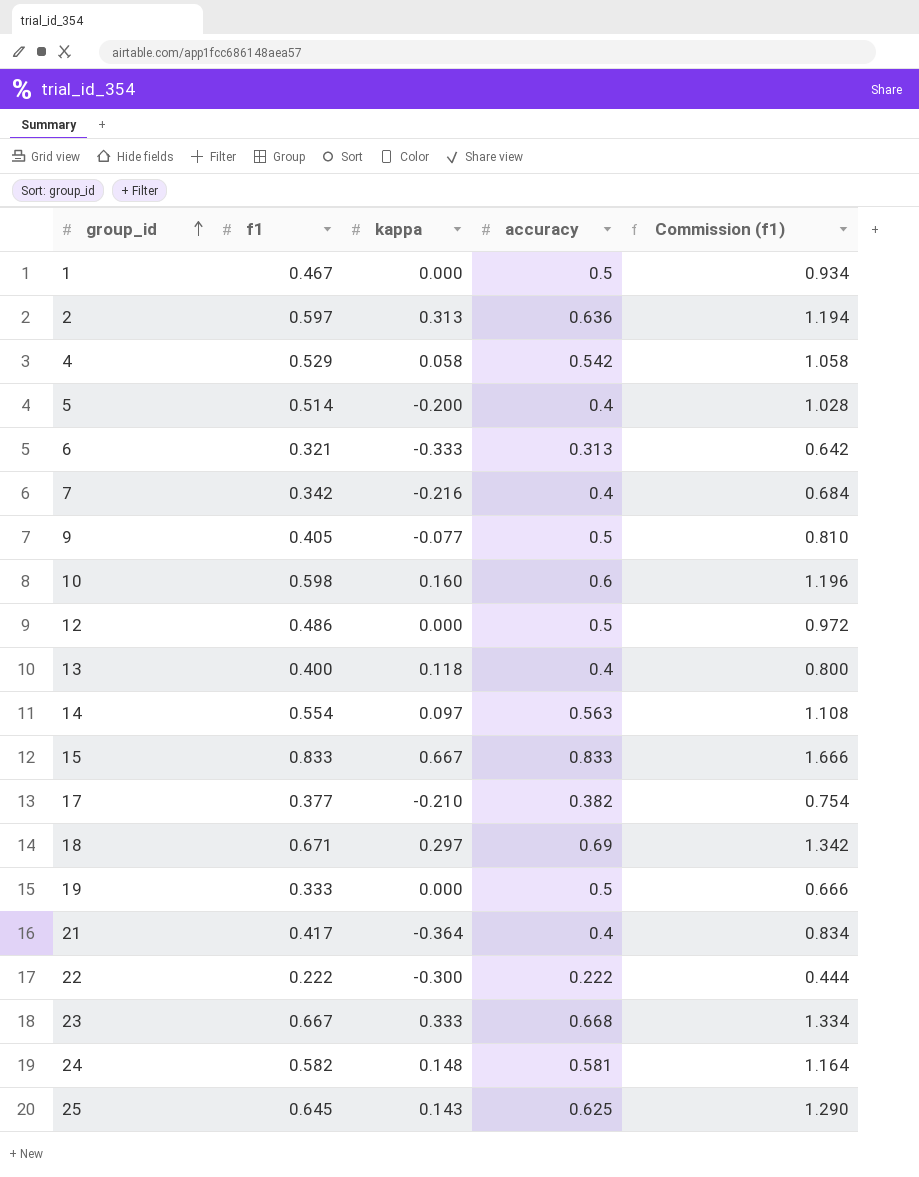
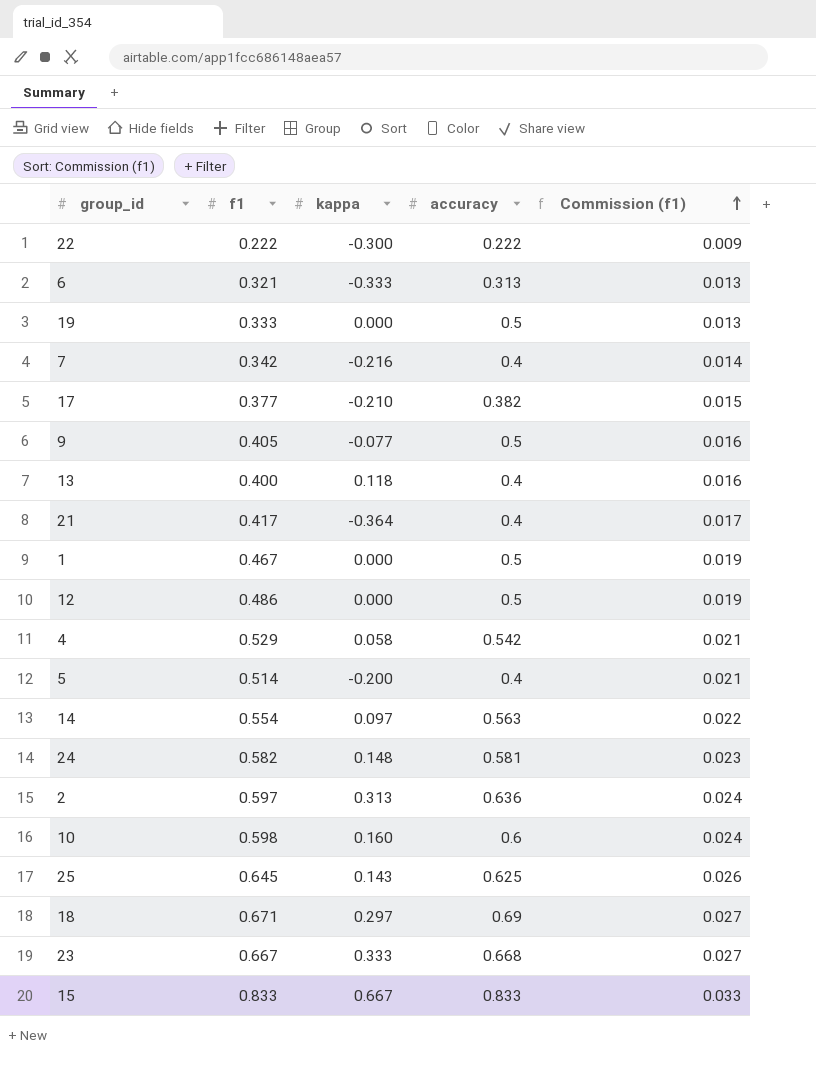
row order: group_id ascending -> Commission (f1) ascending
column Commission (f1) | formula: [f1] * 2 -> [f1] * 0.04

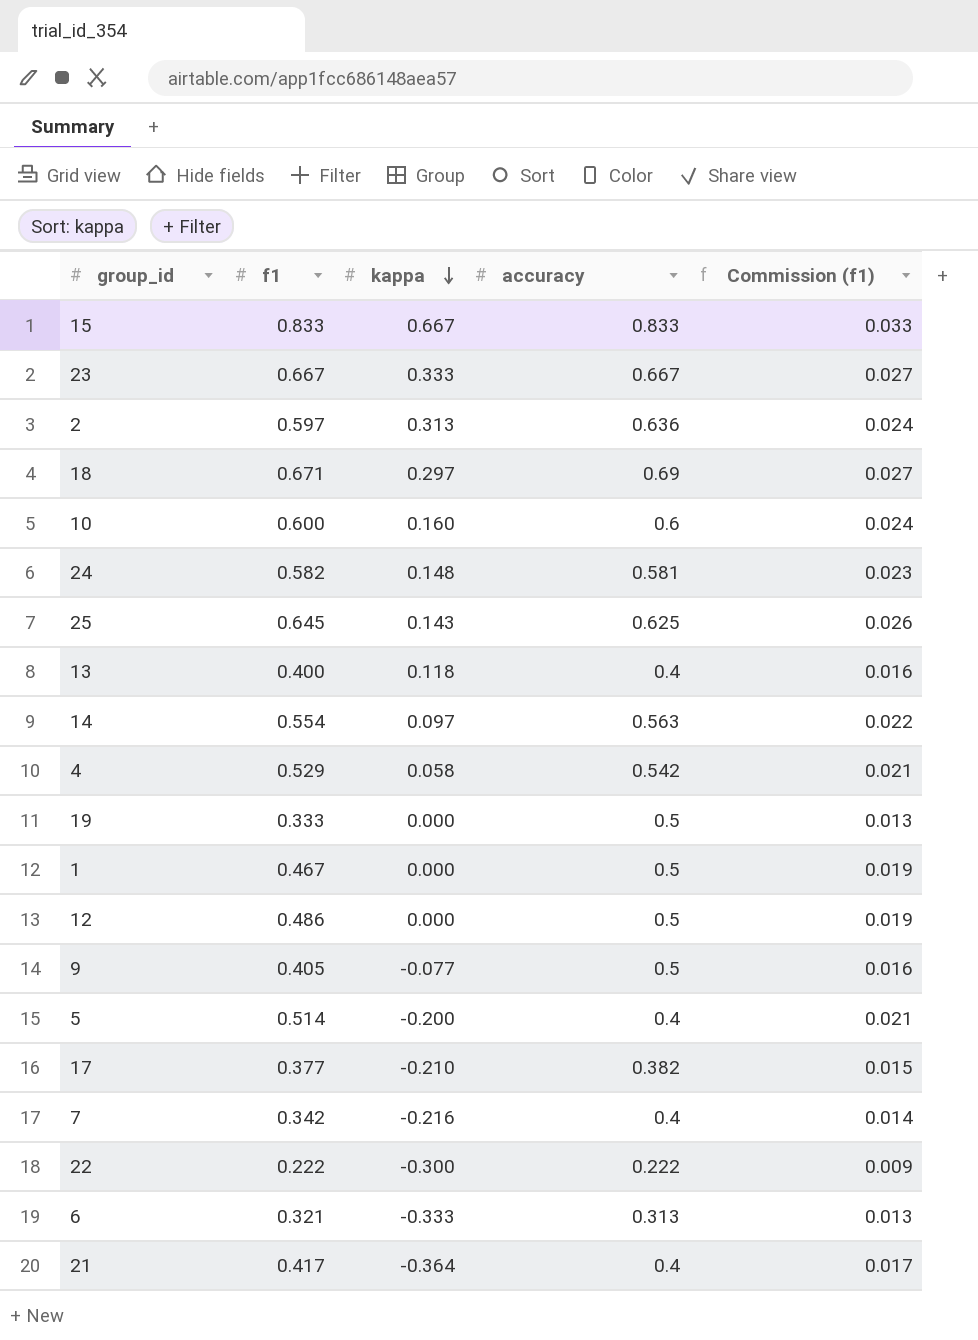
row order: Commission (f1) ascending -> kappa descending
23 | accuracy: 0.668 -> 0.667
10 | f1: 0.598 -> 0.600

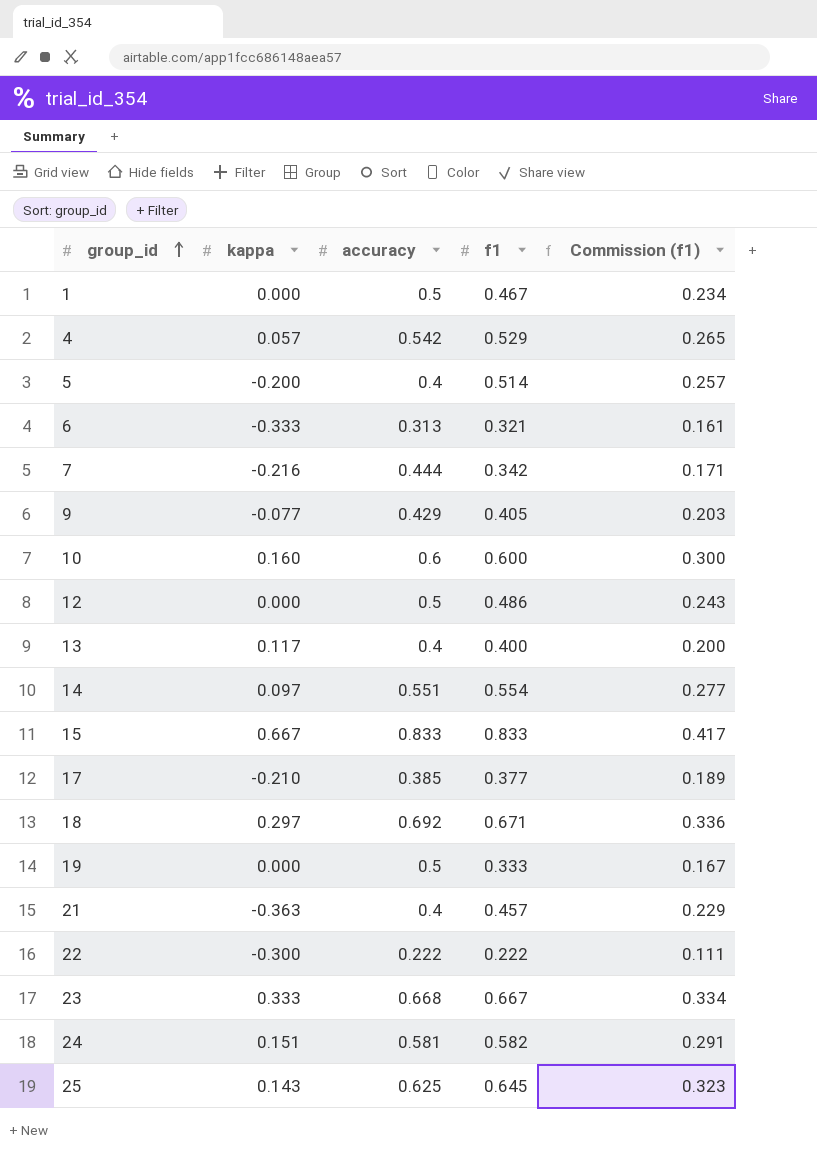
row order: kappa descending -> group_id ascending
column f1 | position: 2 -> 4
column Commission (f1) | formula: [f1] * 0.04 -> [f1] * 0.5
row 2: 0.597 | 0.313 | 0.636 | 0.024 -> none
4 | kappa: 0.058 -> 0.057
7 | accuracy: 0.4 -> 0.444
9 | accuracy: 0.5 -> 0.429
13 | kappa: 0.118 -> 0.117
14 | accuracy: 0.563 -> 0.551
17 | accuracy: 0.382 -> 0.385
18 | accuracy: 0.69 -> 0.692
21 | kappa: -0.364 -> -0.363
21 | f1: 0.417 -> 0.457
23 | accuracy: 0.667 -> 0.668
24 | kappa: 0.148 -> 0.151

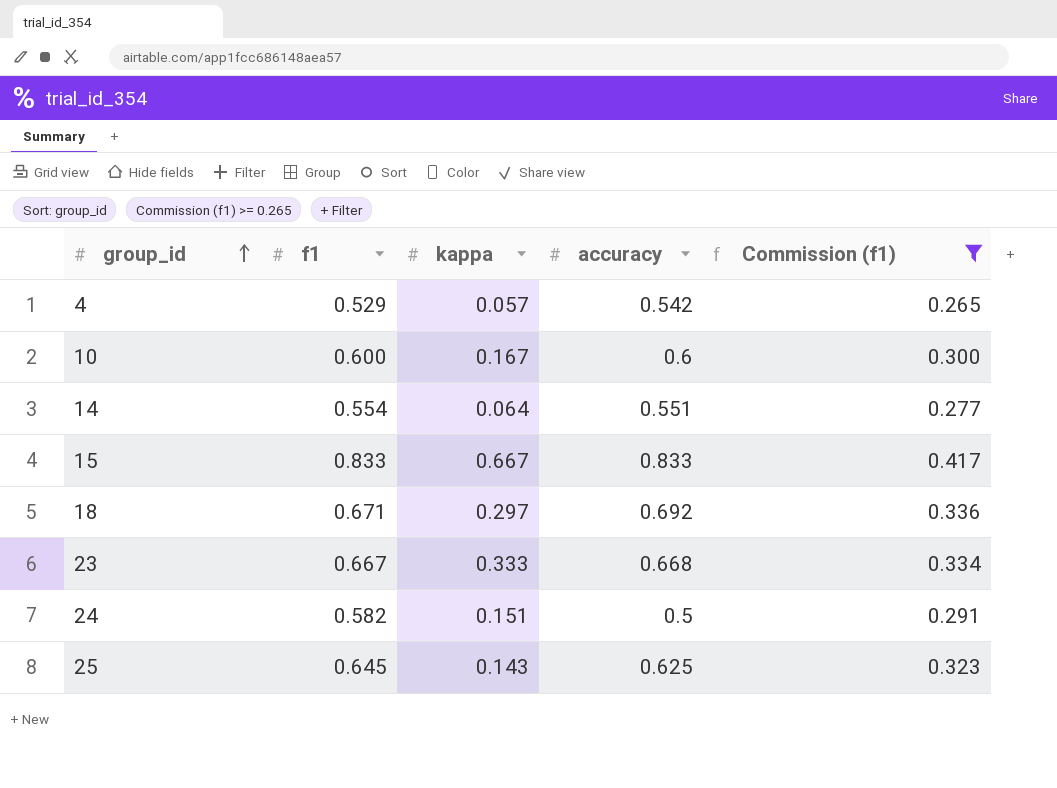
filter: none -> Commission (f1) >= 0.265
column f1 | position: 4 -> 2
10 | kappa: 0.160 -> 0.167
14 | kappa: 0.097 -> 0.064
24 | accuracy: 0.581 -> 0.5

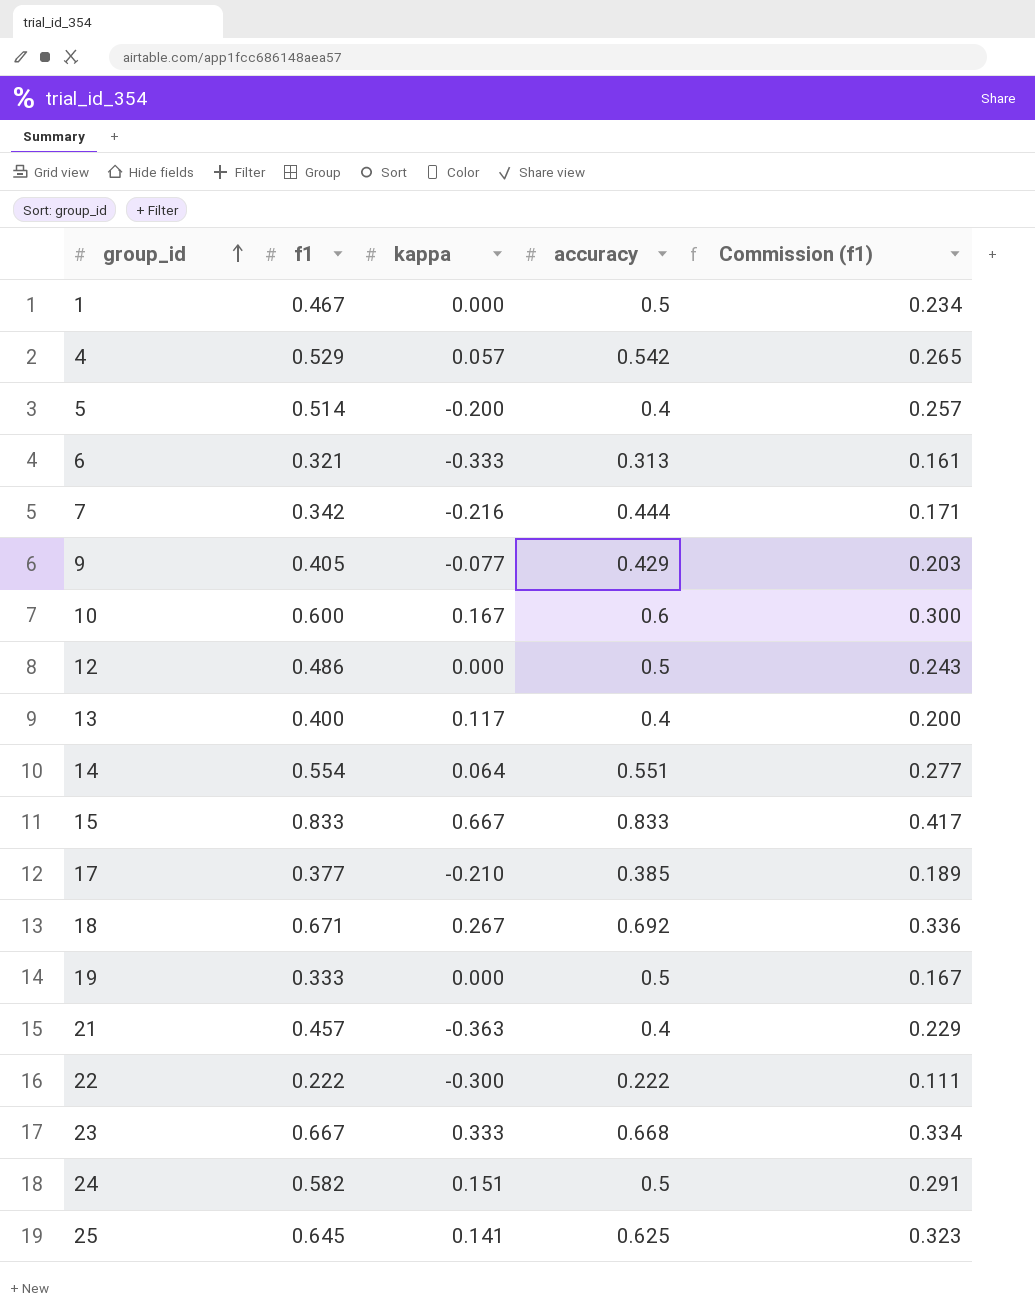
filter: Commission (f1) >= 0.265 -> none
18 | kappa: 0.297 -> 0.267
25 | kappa: 0.143 -> 0.141

